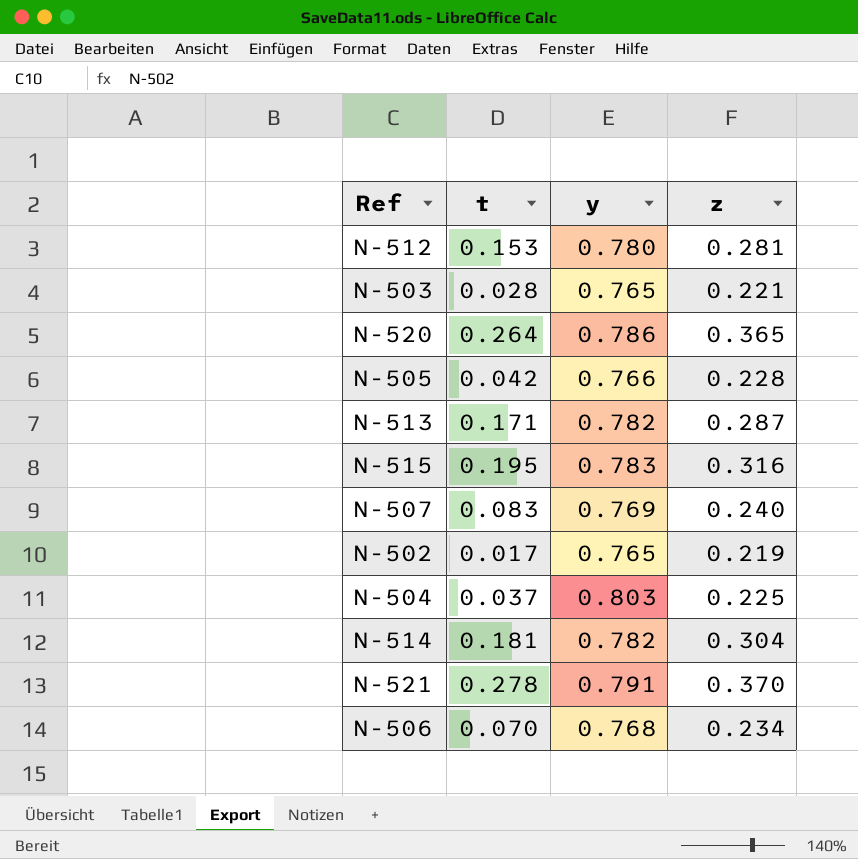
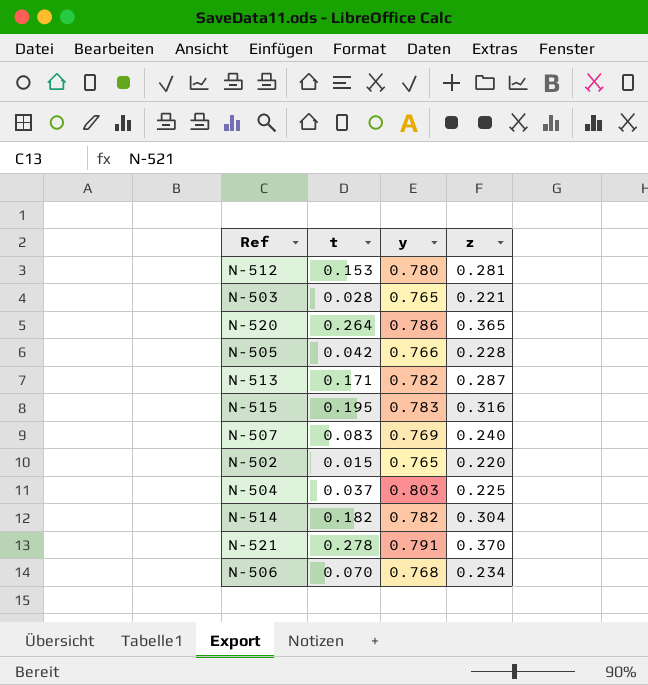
N-502 | t: 0.017 -> 0.015
N-502 | z: 0.219 -> 0.220
N-514 | t: 0.181 -> 0.182

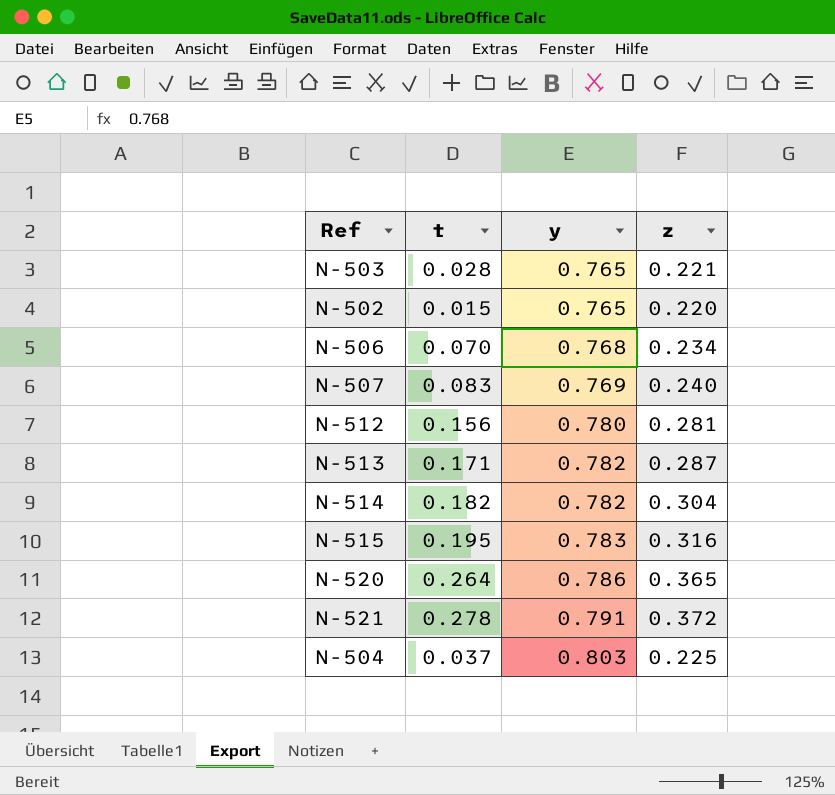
row order: none -> y ascending
row N-505: 0.042 | 0.766 | 0.228 -> none
N-512 | t: 0.153 -> 0.156
N-521 | z: 0.370 -> 0.372

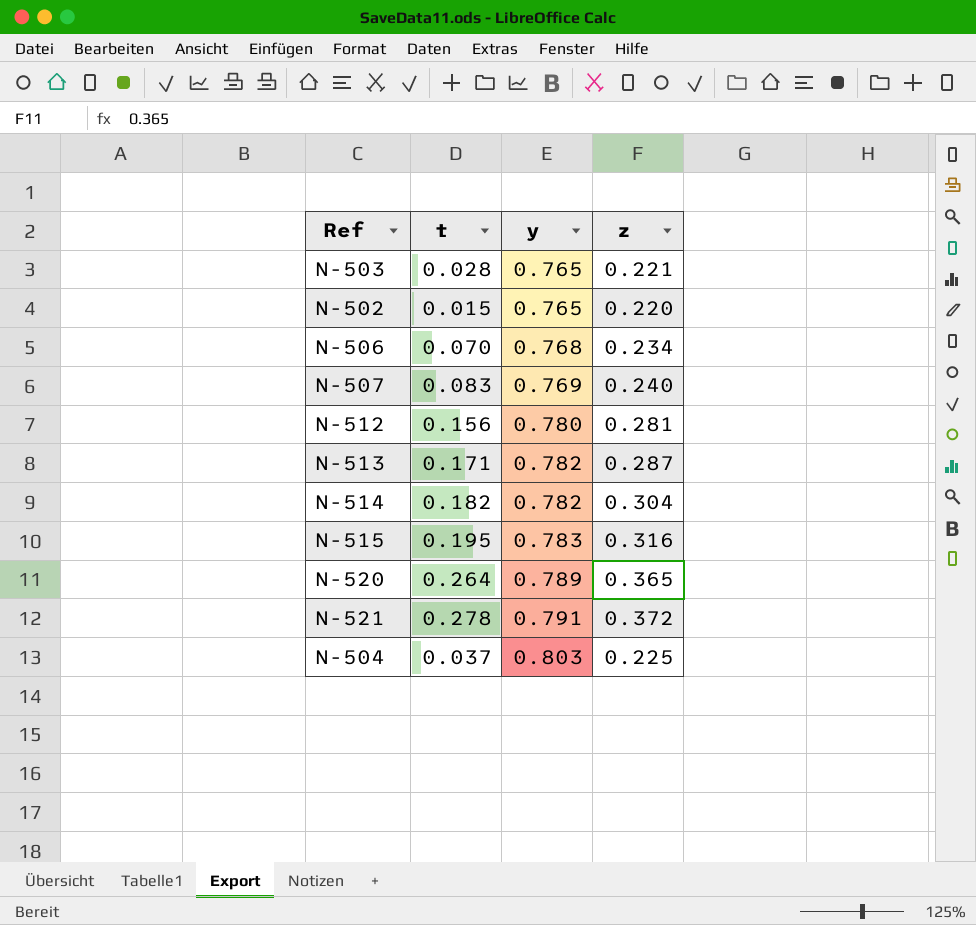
N-520 | y: 0.786 -> 0.789

